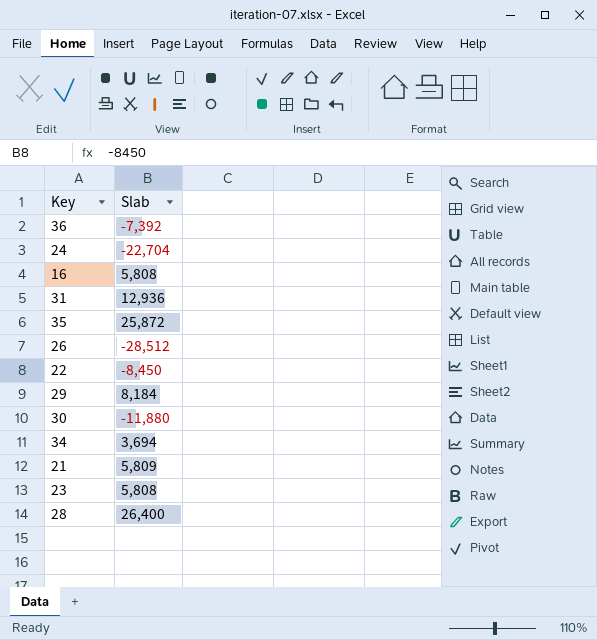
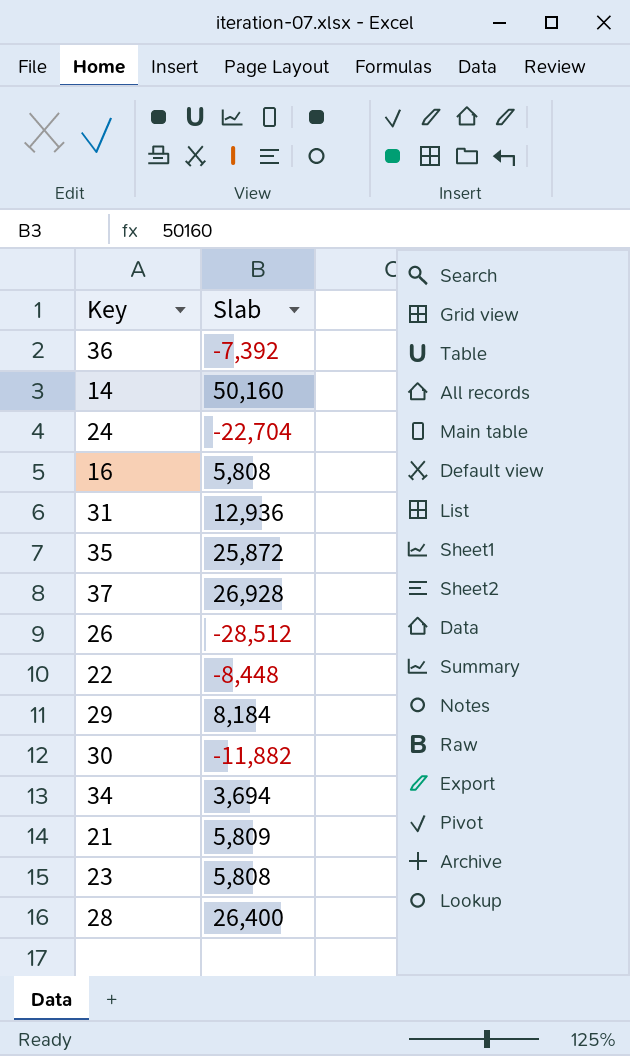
row 14: none -> 50,160
row 37: none -> 26,928
22 | Slab: -8,450 -> -8,448
30 | Slab: -11,880 -> -11,882

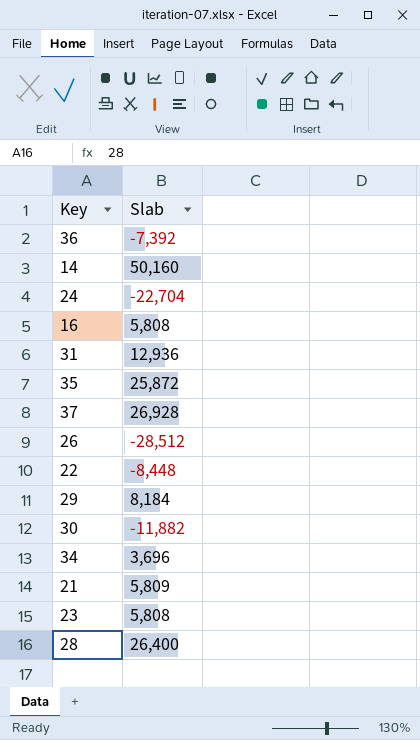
34 | Slab: 3,694 -> 3,696

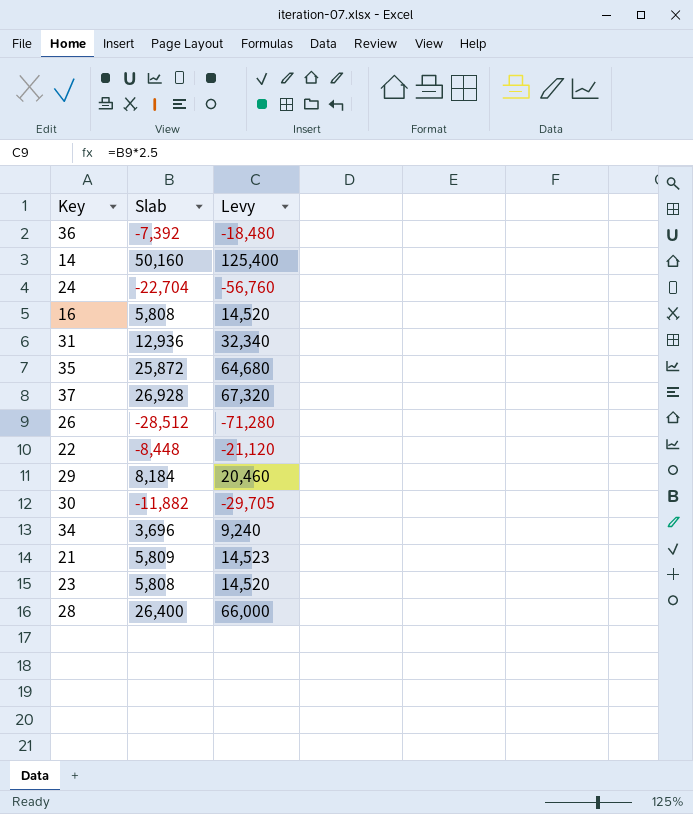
column Levy | formula: none -> [Slab] * 2.5

